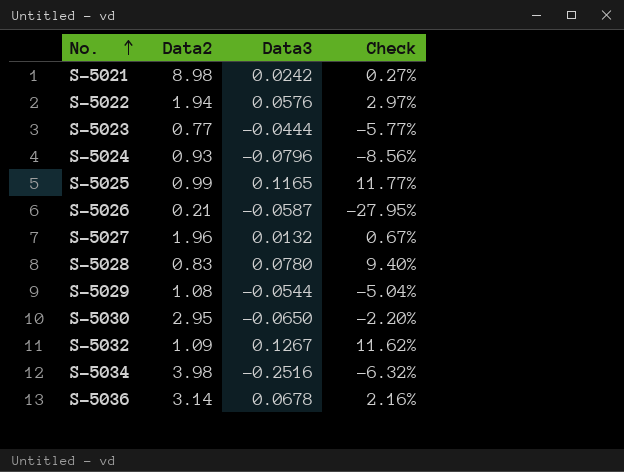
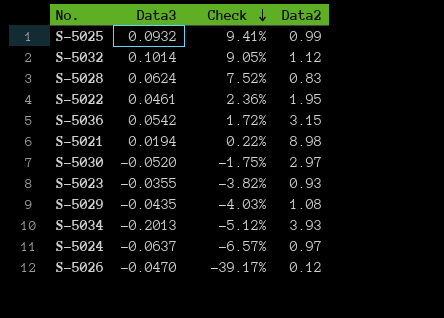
row order: No. ascending -> Check descending
column Data2 | position: 2 -> 4
row S-5027: 1.96 | 0.0132 | 0.67% -> none
S-5025 | Data3: 0.1165 -> 0.0932
S-5025 | Check: 11.77% -> 9.41%
S-5032 | Data3: 0.1267 -> 0.1014
S-5032 | Check: 11.62% -> 9.05%
S-5032 | Data2: 1.09 -> 1.12
S-5028 | Data3: 0.0780 -> 0.0624
S-5028 | Check: 9.40% -> 7.52%
S-5022 | Data3: 0.0576 -> 0.0461
S-5022 | Check: 2.97% -> 2.36%
S-5022 | Data2: 1.94 -> 1.95
S-5036 | Data3: 0.0678 -> 0.0542
S-5036 | Check: 2.16% -> 1.72%
S-5036 | Data2: 3.14 -> 3.15
S-5021 | Data3: 0.0242 -> 0.0194
S-5021 | Check: 0.27% -> 0.22%
S-5030 | Data3: -0.0650 -> -0.0520
S-5030 | Check: -2.20% -> -1.75%
S-5030 | Data2: 2.95 -> 2.97
S-5023 | Data3: -0.0444 -> -0.0355
S-5023 | Check: -5.77% -> -3.82%
S-5023 | Data2: 0.77 -> 0.93
S-5029 | Data3: -0.0544 -> -0.0435
S-5029 | Check: -5.04% -> -4.03%
S-5034 | Data3: -0.2516 -> -0.2013
S-5034 | Check: -6.32% -> -5.12%
S-5034 | Data2: 3.98 -> 3.93
S-5024 | Data3: -0.0796 -> -0.0637
S-5024 | Check: -8.56% -> -6.57%
S-5024 | Data2: 0.93 -> 0.97
S-5026 | Data3: -0.0587 -> -0.0470
S-5026 | Check: -27.95% -> -39.17%
S-5026 | Data2: 0.21 -> 0.12

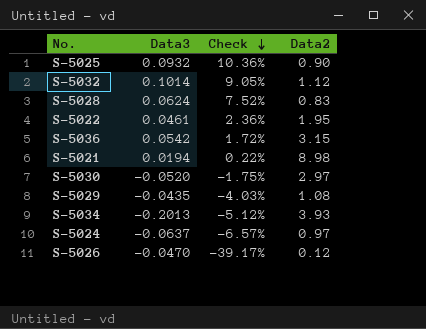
row S-5023: -0.0355 | -3.82% | 0.93 -> none
S-5025 | Check: 9.41% -> 10.36%
S-5025 | Data2: 0.99 -> 0.90

